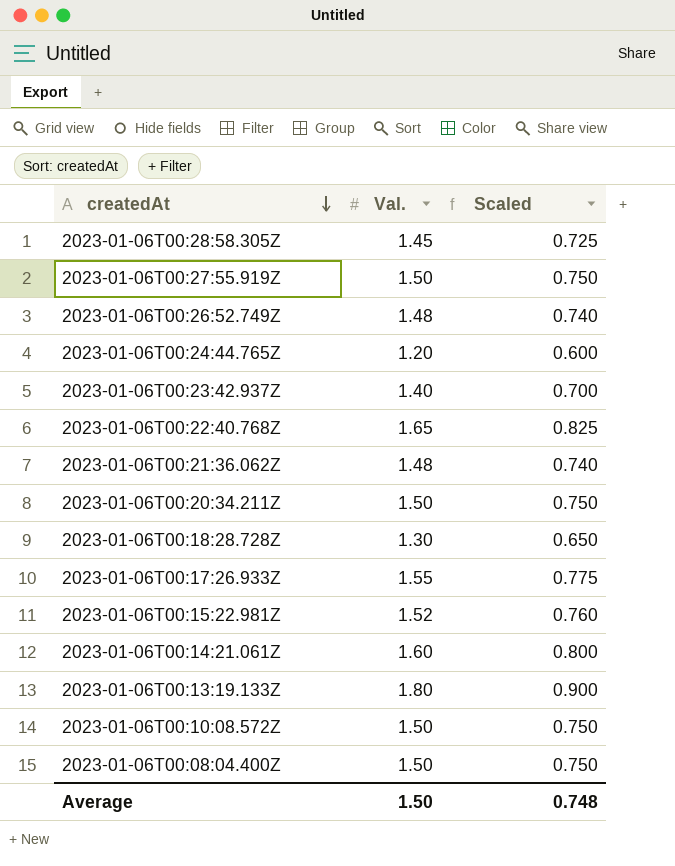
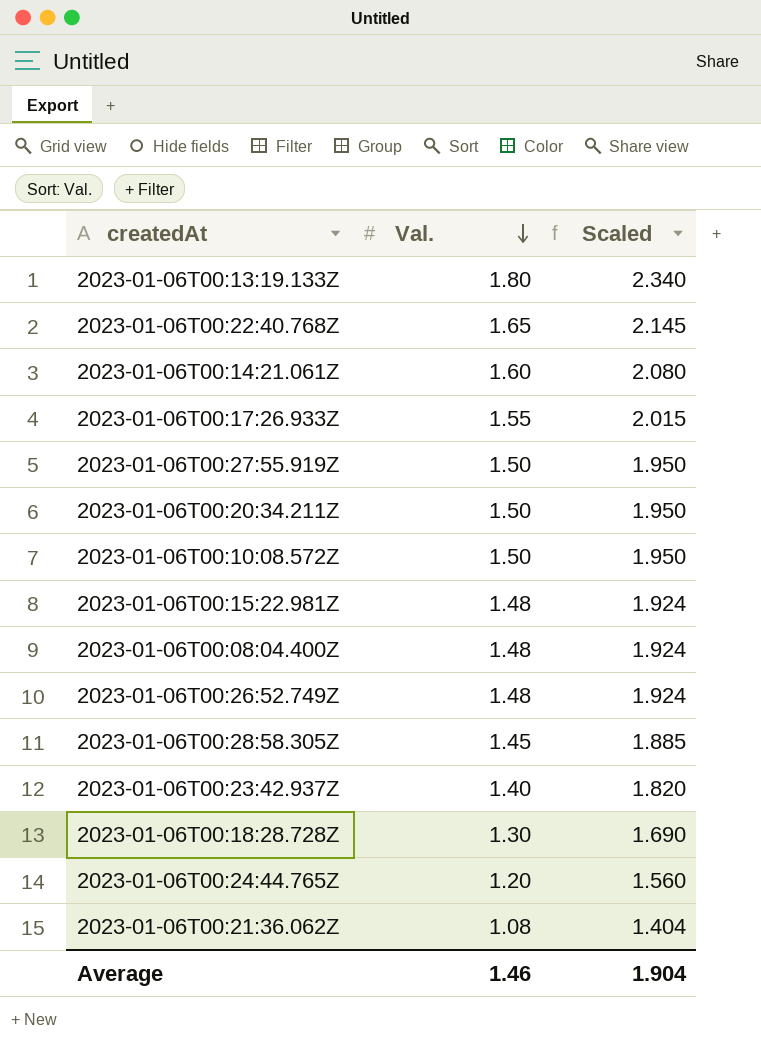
row order: createdAt descending -> Val. descending
column Scaled | formula: [Val.] * 0.5 -> [Val.] * 1.3
2023-01-06T00:15:22.981Z | Val.: 1.52 -> 1.48
2023-01-06T00:08:04.400Z | Val.: 1.50 -> 1.48
2023-01-06T00:21:36.062Z | Val.: 1.48 -> 1.08
Average | Val.: 1.50 -> 1.46
Average | Scaled: 0.748 -> 1.904

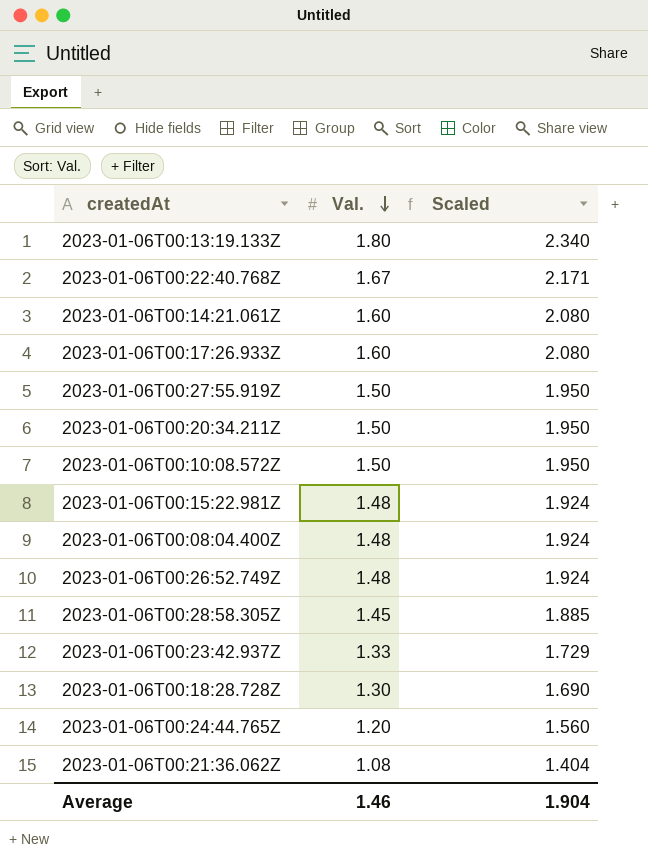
2023-01-06T00:22:40.768Z | Val.: 1.65 -> 1.67
2023-01-06T00:22:40.768Z | Scaled: 2.145 -> 2.171
2023-01-06T00:17:26.933Z | Val.: 1.55 -> 1.60
2023-01-06T00:17:26.933Z | Scaled: 2.015 -> 2.080
2023-01-06T00:23:42.937Z | Val.: 1.40 -> 1.33
2023-01-06T00:23:42.937Z | Scaled: 1.820 -> 1.729

